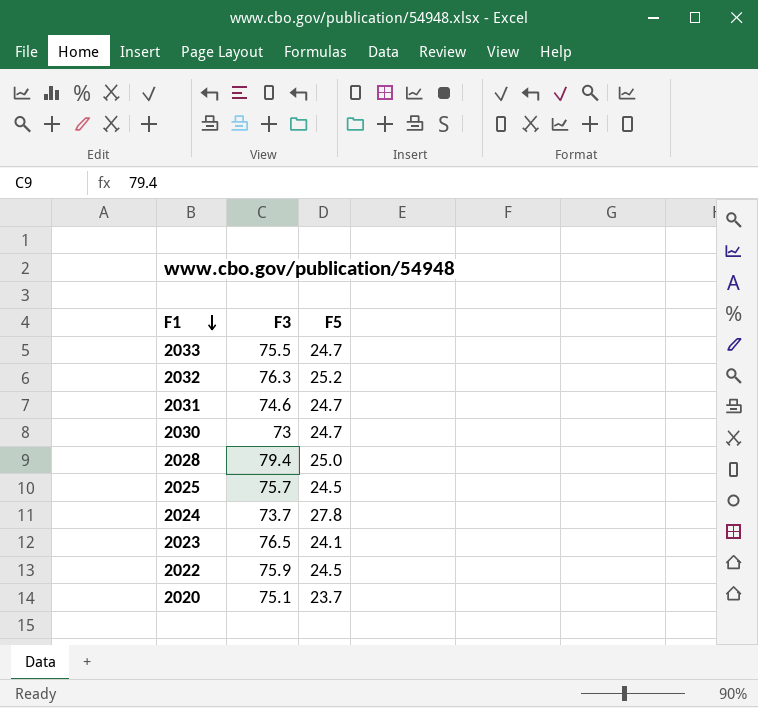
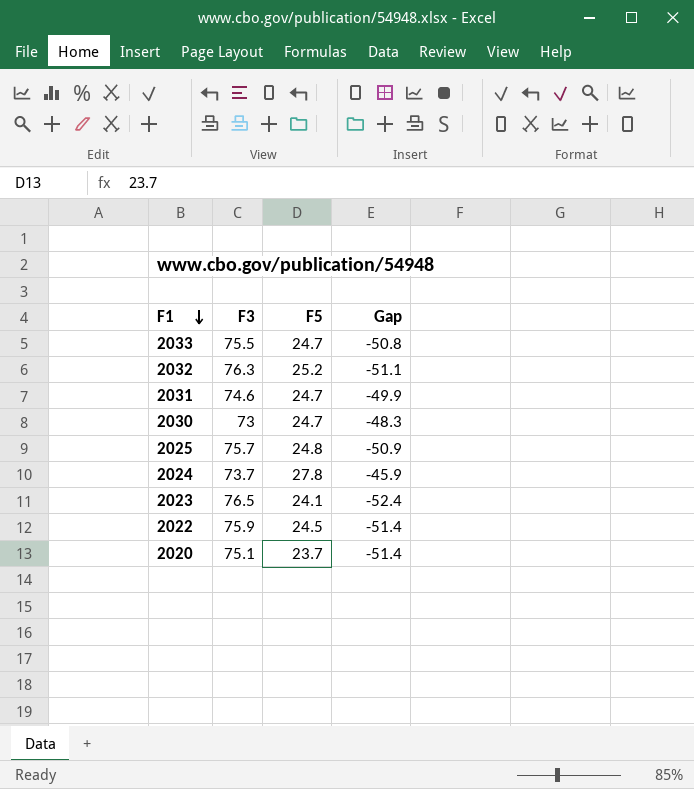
column Gap | formula: none -> [F5] - [F3]
row 2028: 79.4 | 25.0 -> none
2025 | F5: 24.5 -> 24.8

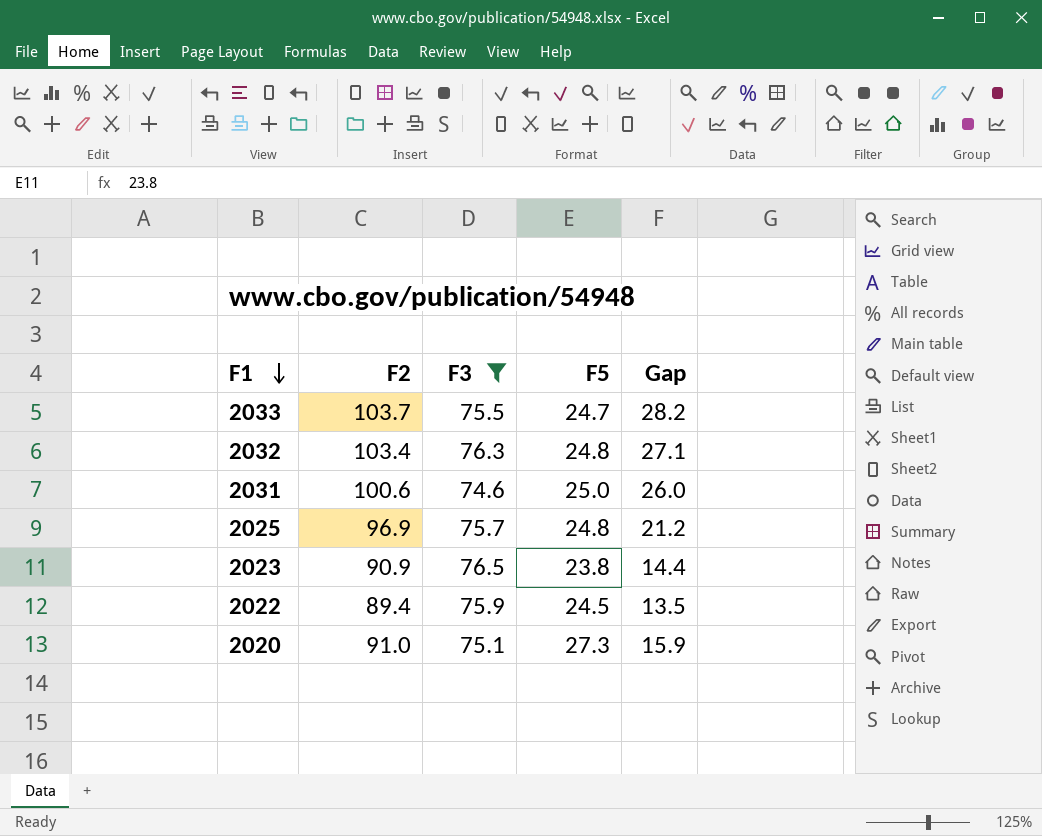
filter: none -> F3 >= 74.6
column F2 | position: none -> 2
column Gap | formula: [F5] - [F3] -> [F2] - [F3]
2032 | F5: 25.2 -> 24.8
2031 | F5: 24.7 -> 25.0
2023 | F5: 24.1 -> 23.8
2020 | F5: 23.7 -> 27.3

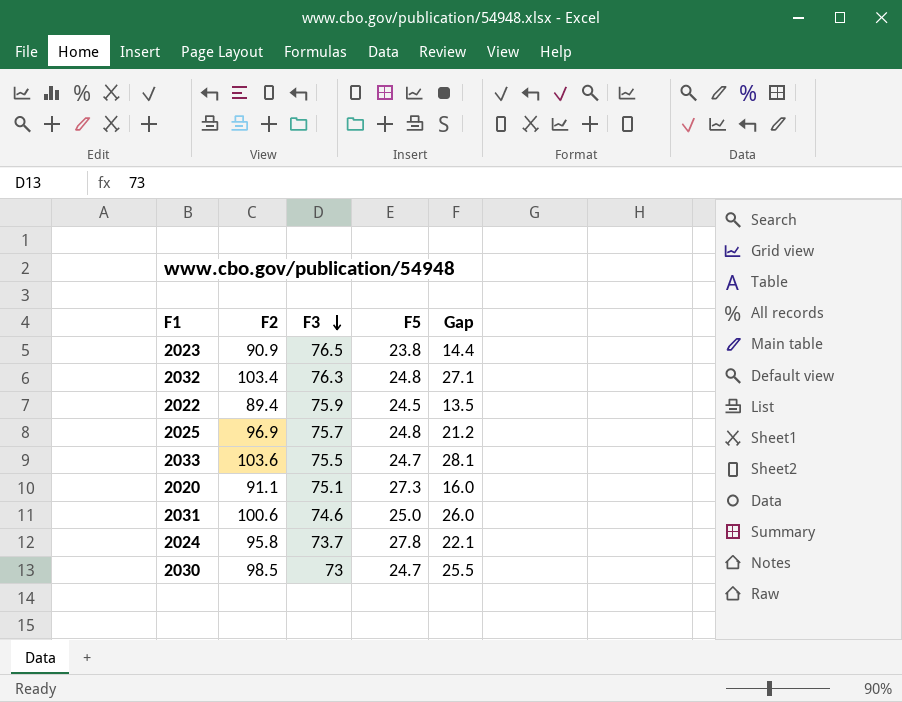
filter: F3 >= 74.6 -> none
row order: F1 descending -> F3 descending
2033 | F2: 103.7 -> 103.6
2033 | Gap: 28.2 -> 28.1
2020 | F2: 91.0 -> 91.1
2020 | Gap: 15.9 -> 16.0

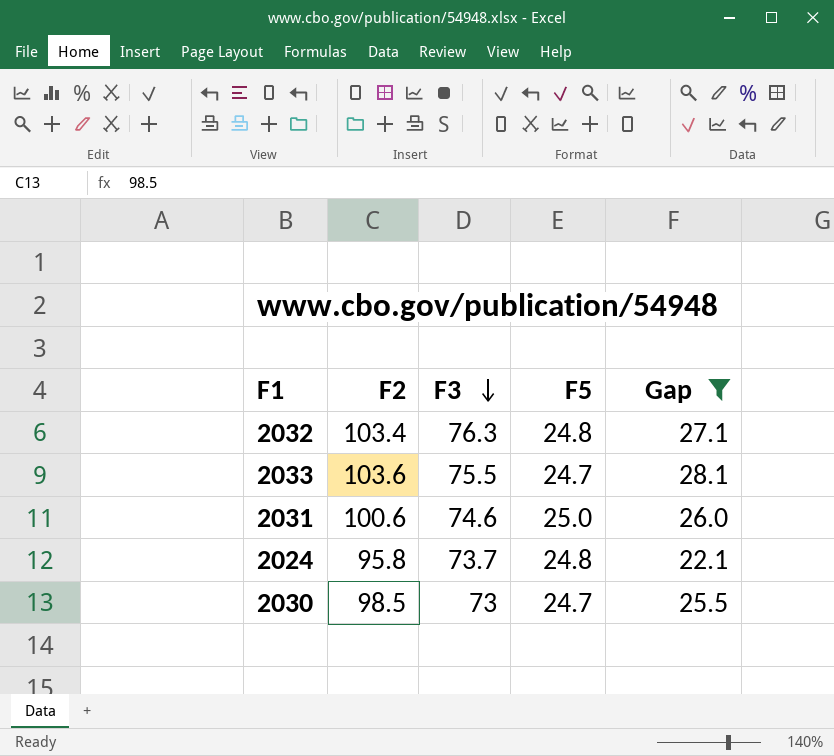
filter: none -> Gap >= 22.1
2024 | F5: 27.8 -> 24.8

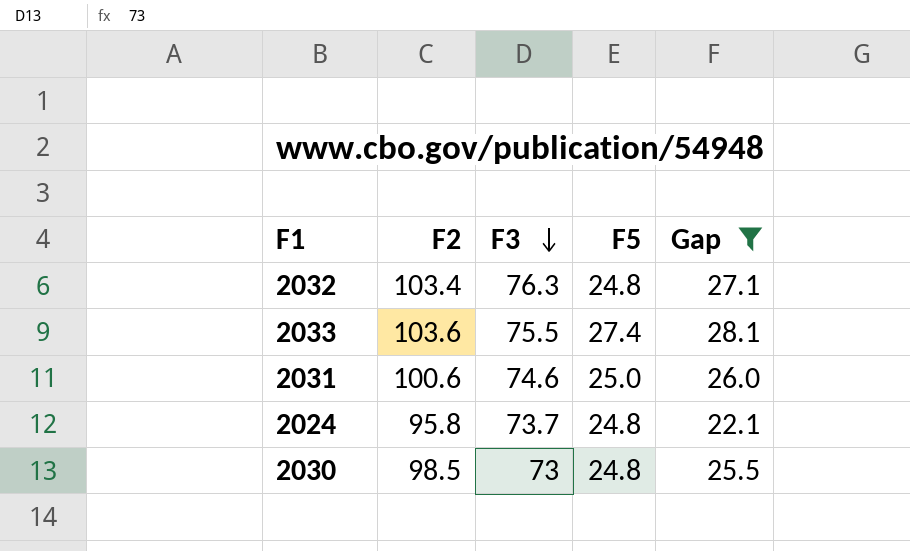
2033 | F5: 24.7 -> 27.4
2030 | F5: 24.7 -> 24.8

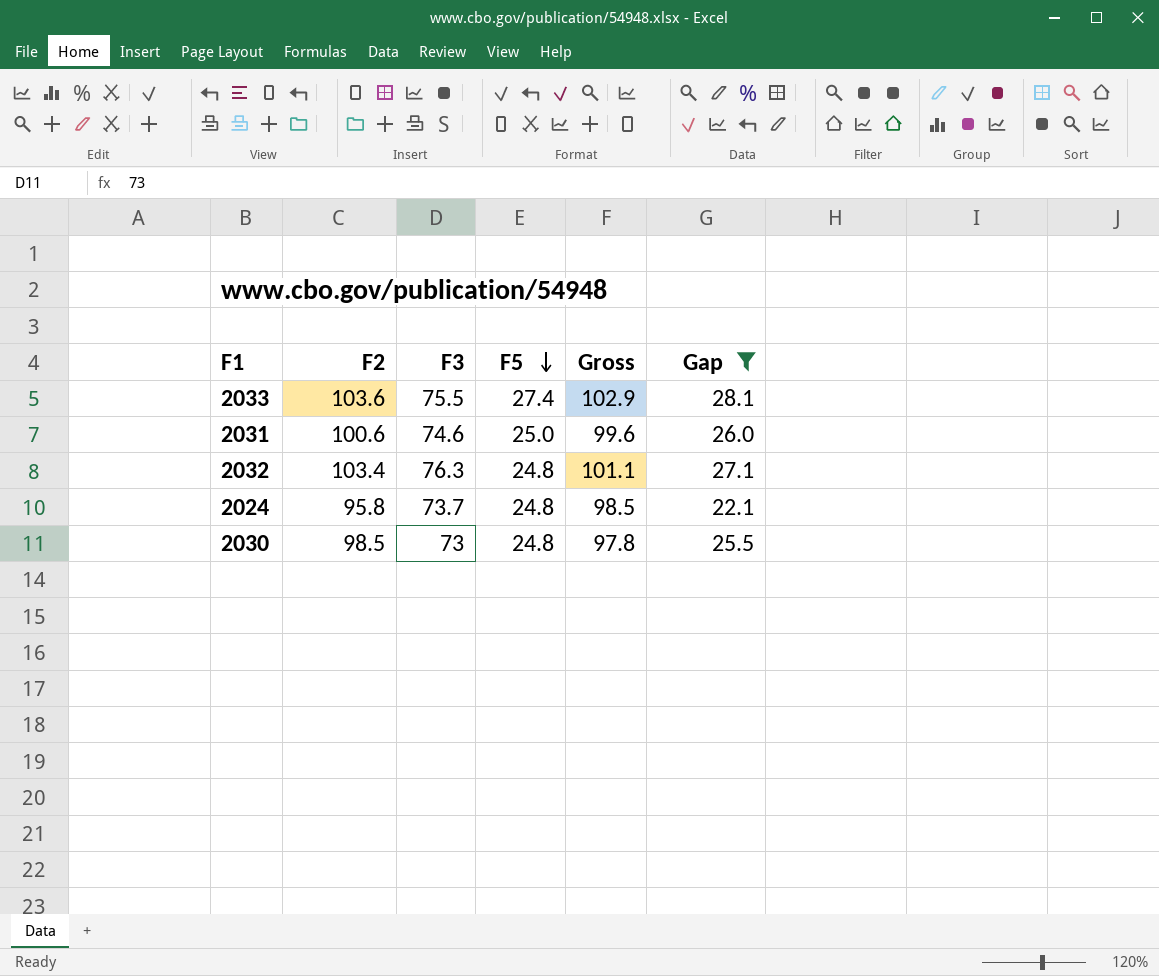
row order: F3 descending -> F5 descending
column Gross | formula: none -> [F3] + [F5]

